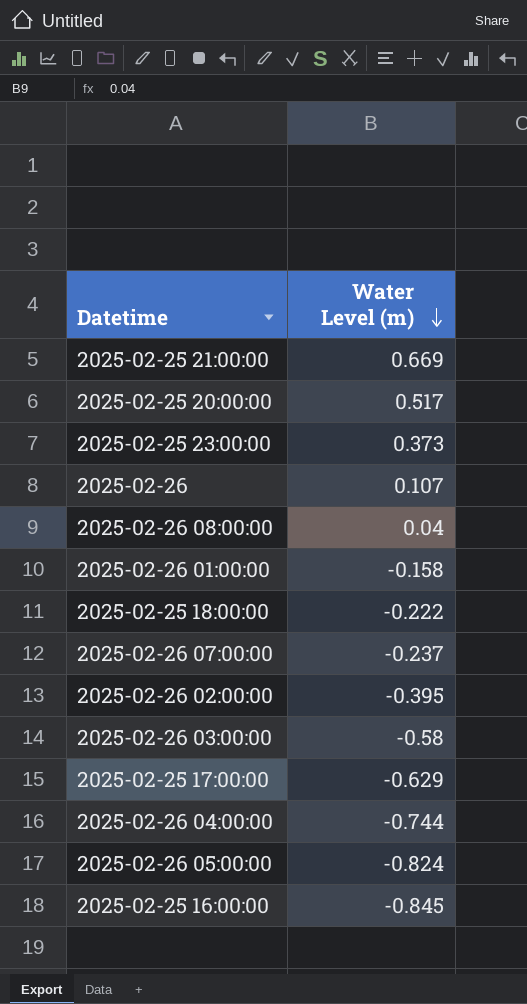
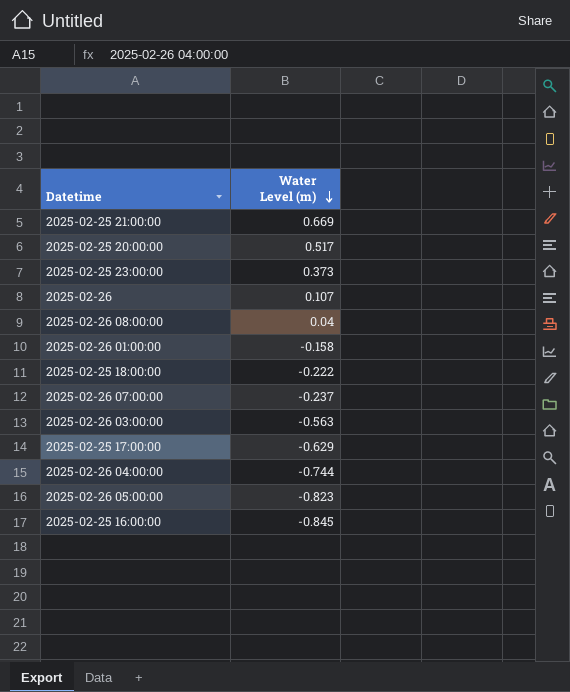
row 2025-02-26 02:00:00: -0.395 -> none
2025-02-26 03:00:00 | Water Level (m): -0.58 -> -0.563
2025-02-26 05:00:00 | Water Level (m): -0.824 -> -0.823

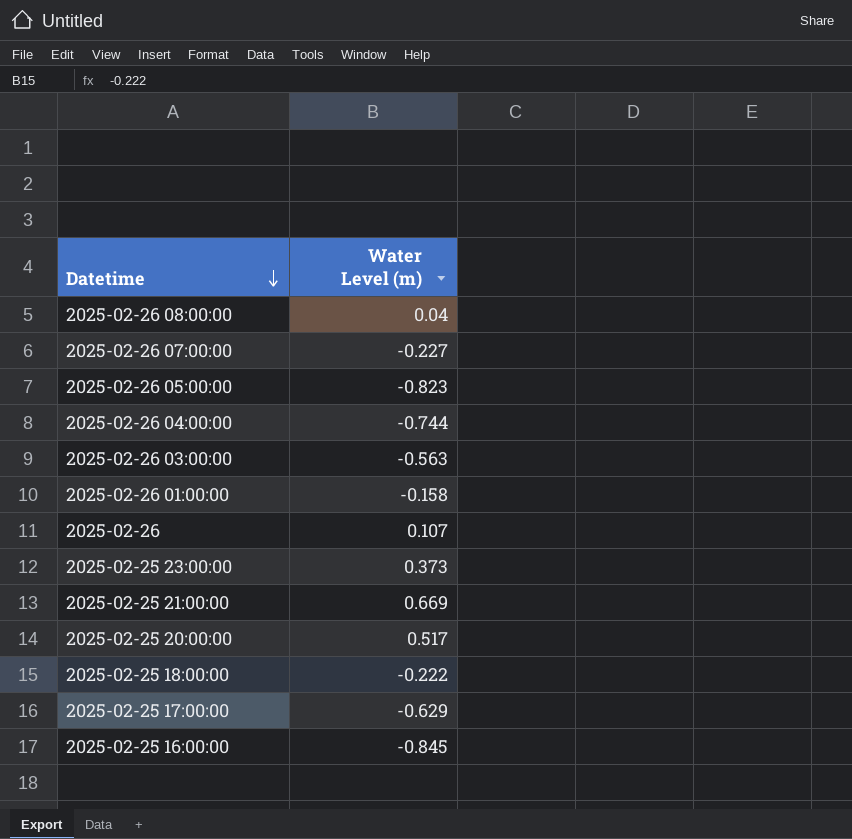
row order: Water Level (m) descending -> Datetime descending
2025-02-26 07:00:00 | Water Level (m): -0.237 -> -0.227

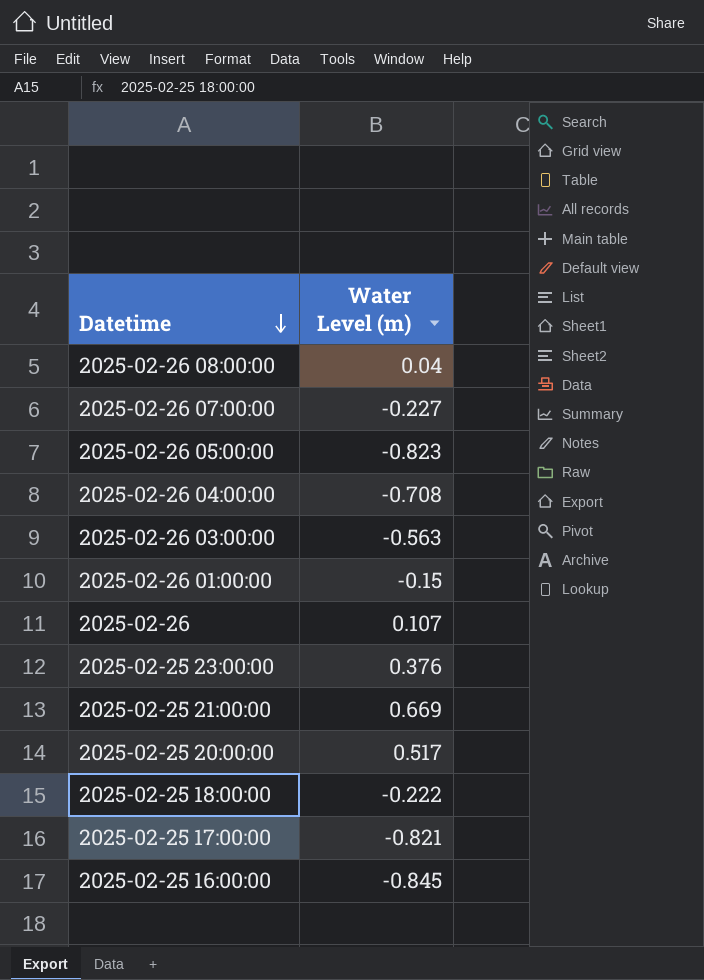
2025-02-26 04:00:00 | Water Level (m): -0.744 -> -0.708
2025-02-26 01:00:00 | Water Level (m): -0.158 -> -0.15
2025-02-25 23:00:00 | Water Level (m): 0.373 -> 0.376
2025-02-25 17:00:00 | Water Level (m): -0.629 -> -0.821

